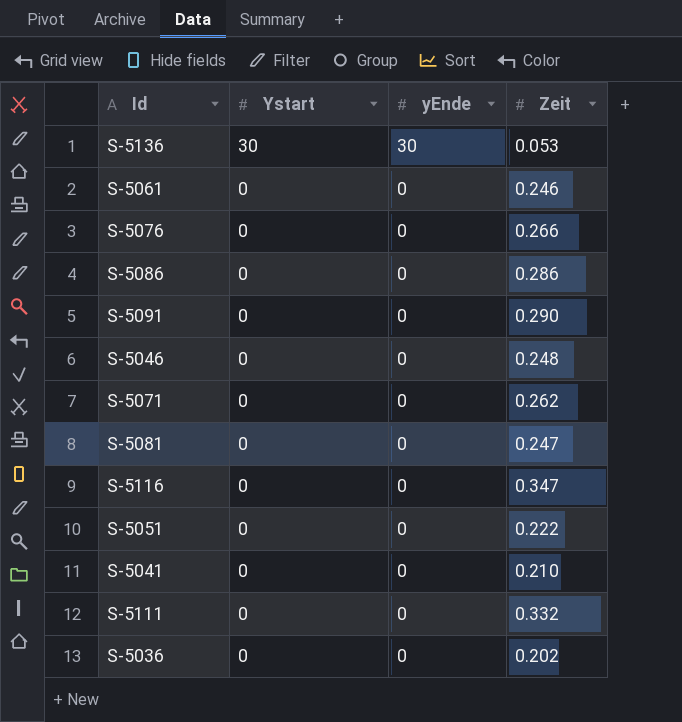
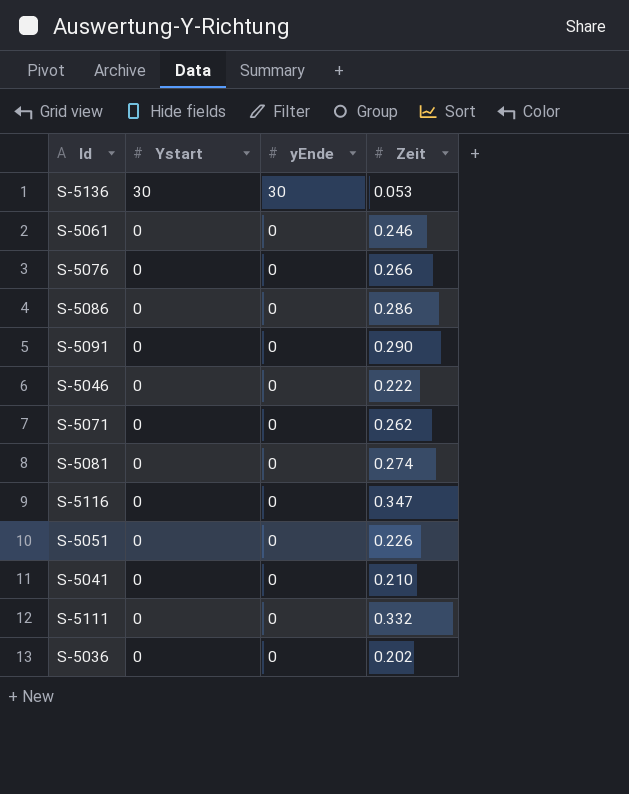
S-5046 | Zeit: 0.248 -> 0.222
S-5081 | Zeit: 0.247 -> 0.274
S-5051 | Zeit: 0.222 -> 0.226

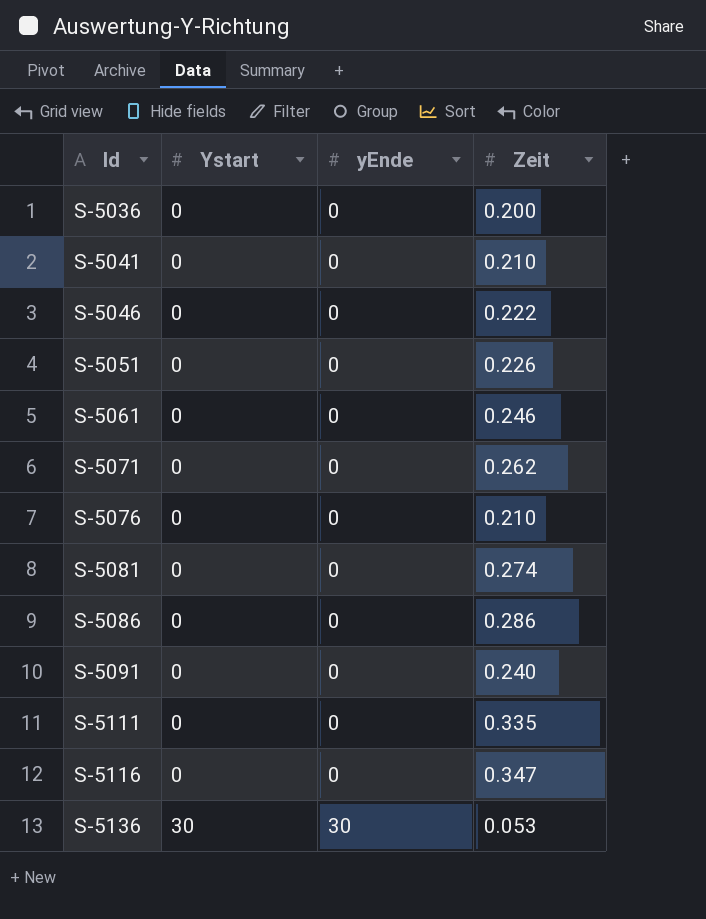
row order: Ystart descending -> Id ascending
S-5036 | Zeit: 0.202 -> 0.200
S-5076 | Zeit: 0.266 -> 0.210
S-5091 | Zeit: 0.290 -> 0.240
S-5111 | Zeit: 0.332 -> 0.335

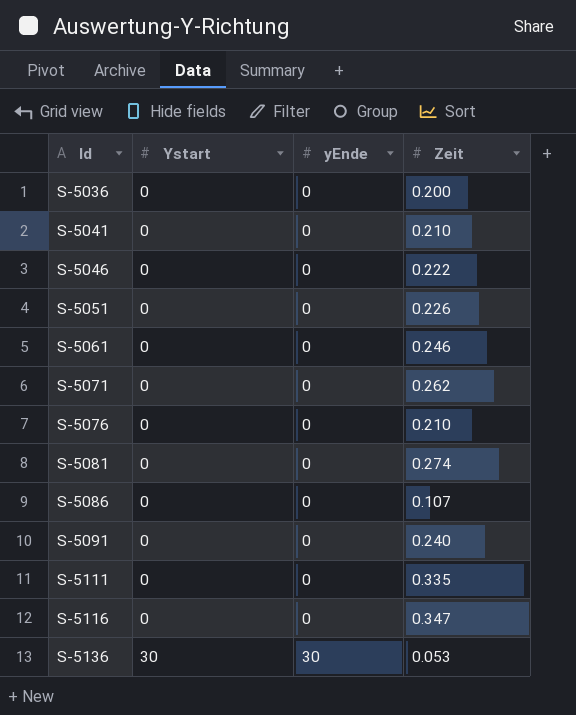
S-5086 | Zeit: 0.286 -> 0.107

